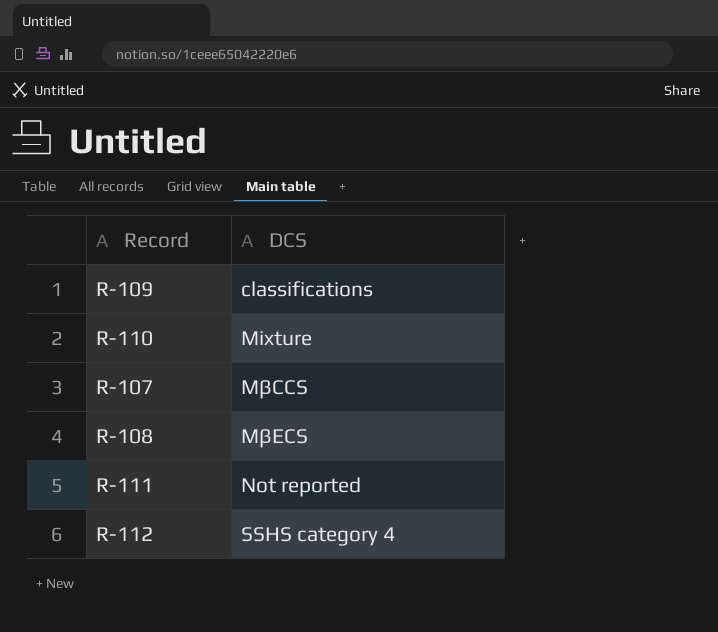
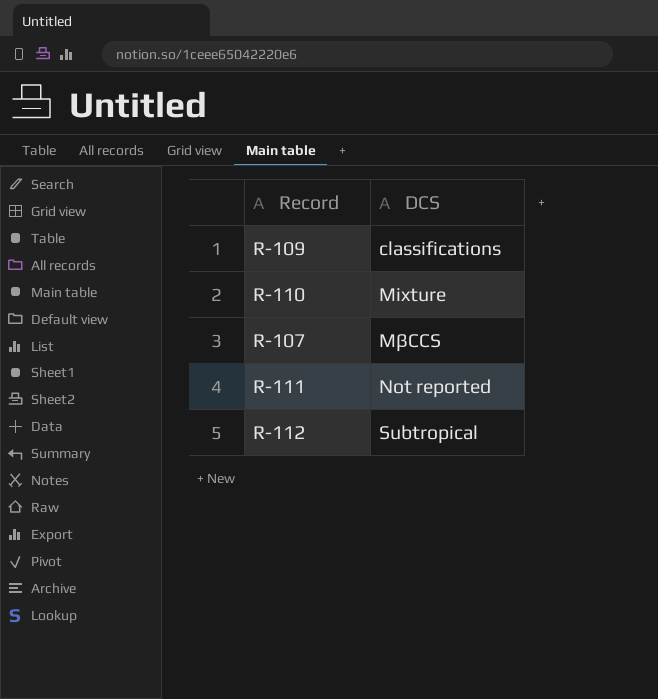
row R-108: MβECS -> none
R-112 | DCS: SSHS category 4 -> Subtropical

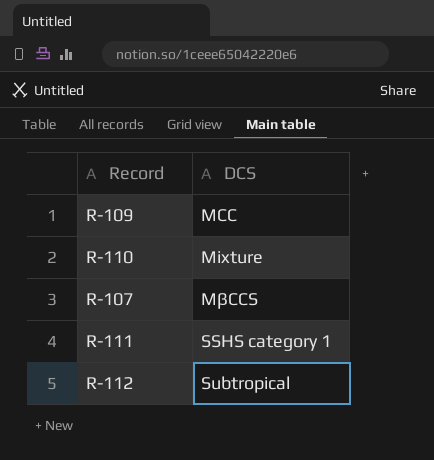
R-109 | DCS: classifications -> MCC
R-111 | DCS: Not reported -> SSHS category 1

